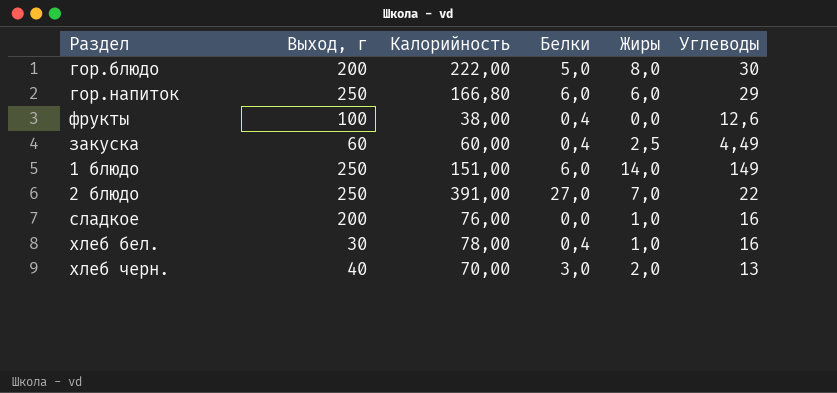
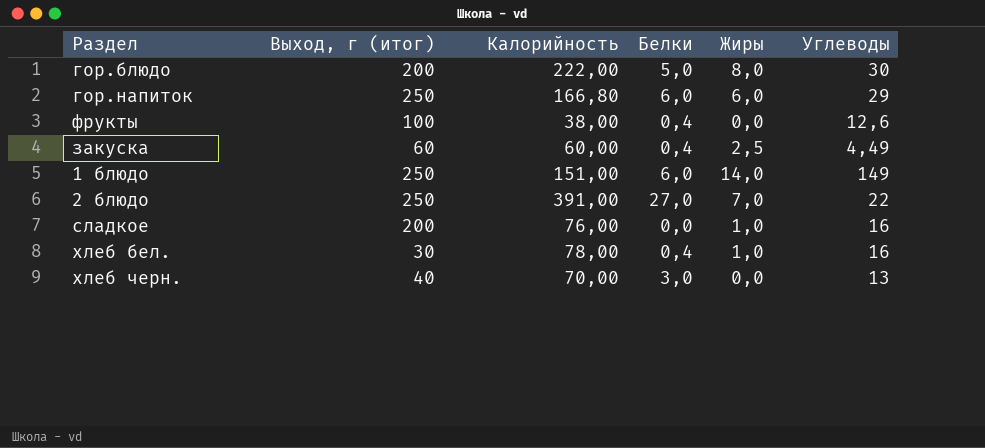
column name: Выход, г -> Выход, г (итог)
хлеб черн. | Жиры: 2,0 -> 0,0

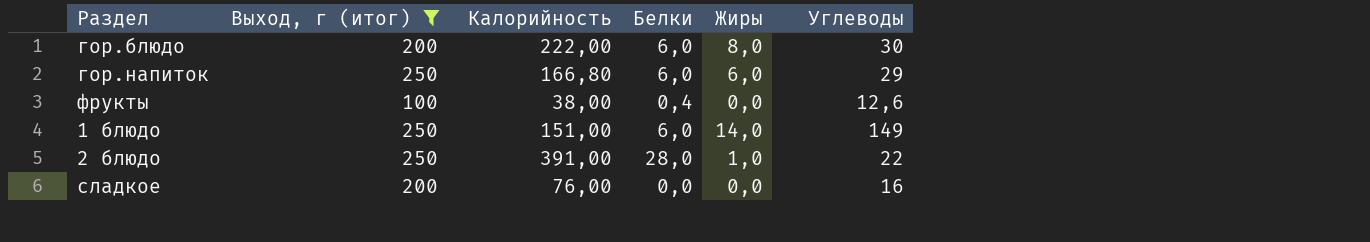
filter: none -> Выход, г (итог) >= 100
гор.блюдо | Белки: 5,0 -> 6,0
2 блюдо | Белки: 27,0 -> 28,0
2 блюдо | Жиры: 7,0 -> 1,0
сладкое | Жиры: 1,0 -> 0,0

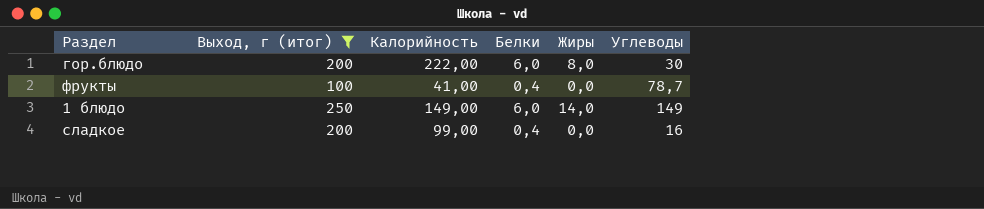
row гор.напиток: 250 | 166,80 | 6,0 | 6,0 | 29 -> none
row 2 блюдо: 250 | 391,00 | 28,0 | 1,0 | 22 -> none
фрукты | Калорийность: 38,00 -> 41,00
фрукты | Углеводы: 12,6 -> 78,7
1 блюдо | Калорийность: 151,00 -> 149,00
сладкое | Калорийность: 76,00 -> 99,00
сладкое | Белки: 0,0 -> 0,4

